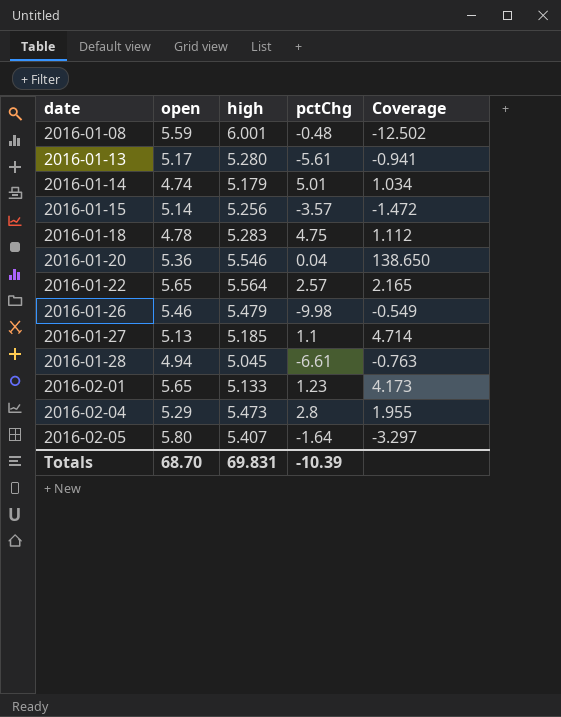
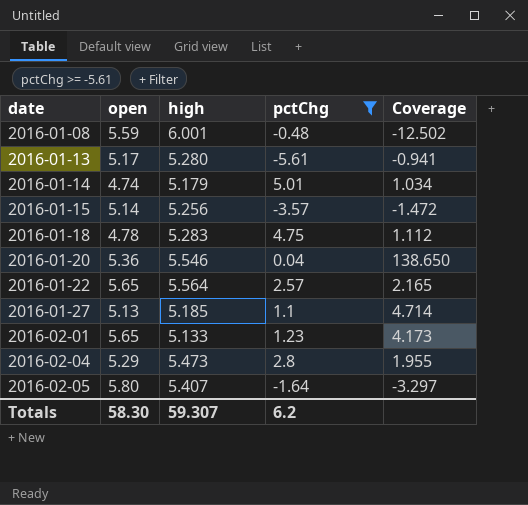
filter: none -> pctChg >= -5.61
Totals | open: 68.70 -> 58.30
Totals | high: 69.831 -> 59.307
Totals | pctChg: -10.39 -> 6.2

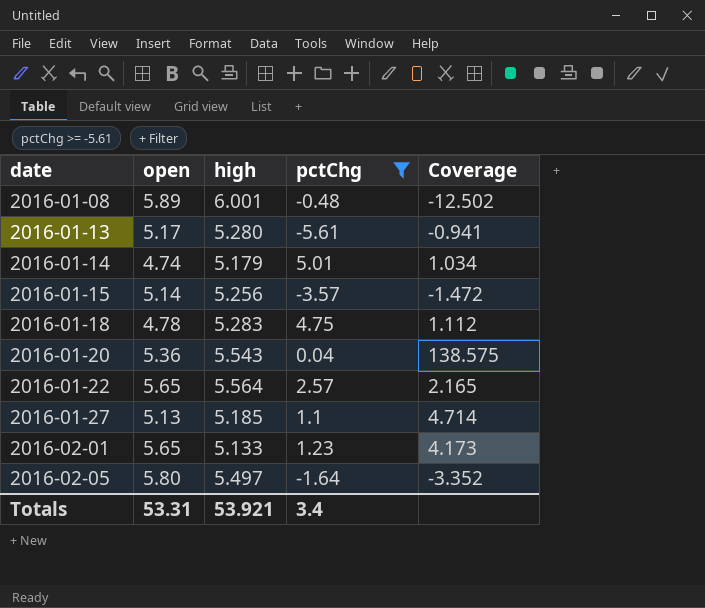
row 2016-02-04: 5.29 | 5.473 | 2.8 | 1.955 -> none
2016-01-08 | open: 5.59 -> 5.89
2016-01-20 | high: 5.546 -> 5.543
2016-01-20 | Coverage: 138.650 -> 138.575
2016-02-05 | high: 5.407 -> 5.497
2016-02-05 | Coverage: -3.297 -> -3.352
Totals | open: 58.30 -> 53.31
Totals | high: 59.307 -> 53.921
Totals | pctChg: 6.2 -> 3.4

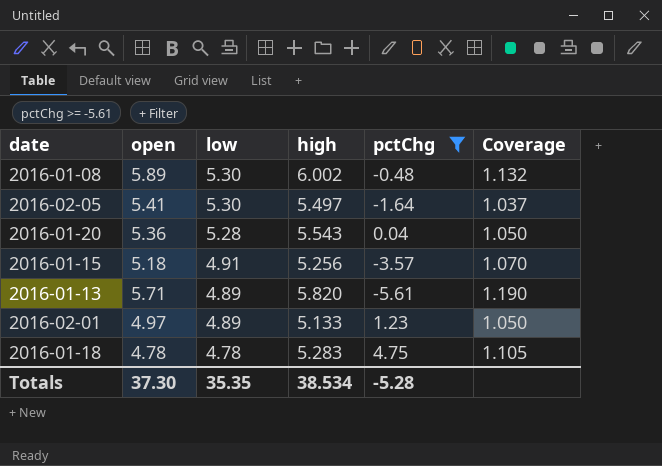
row order: date ascending -> low descending
column low | position: none -> 3
column Coverage | formula: [high] / [pctChg] -> [high] / [low]
row 2016-01-14: 4.74 | 5.179 | 5.01 | 1.034 -> none
row 2016-01-22: 5.65 | 5.564 | 2.57 | 2.165 -> none
row 2016-01-27: 5.13 | 5.185 | 1.1 | 4.714 -> none
2016-01-08 | high: 6.001 -> 6.002
2016-02-05 | open: 5.80 -> 5.41
2016-01-15 | open: 5.14 -> 5.18
2016-01-13 | open: 5.17 -> 5.71
2016-01-13 | high: 5.280 -> 5.820
2016-02-01 | open: 5.65 -> 4.97
Totals | open: 53.31 -> 37.30
Totals | high: 53.921 -> 38.534
Totals | pctChg: 3.4 -> -5.28

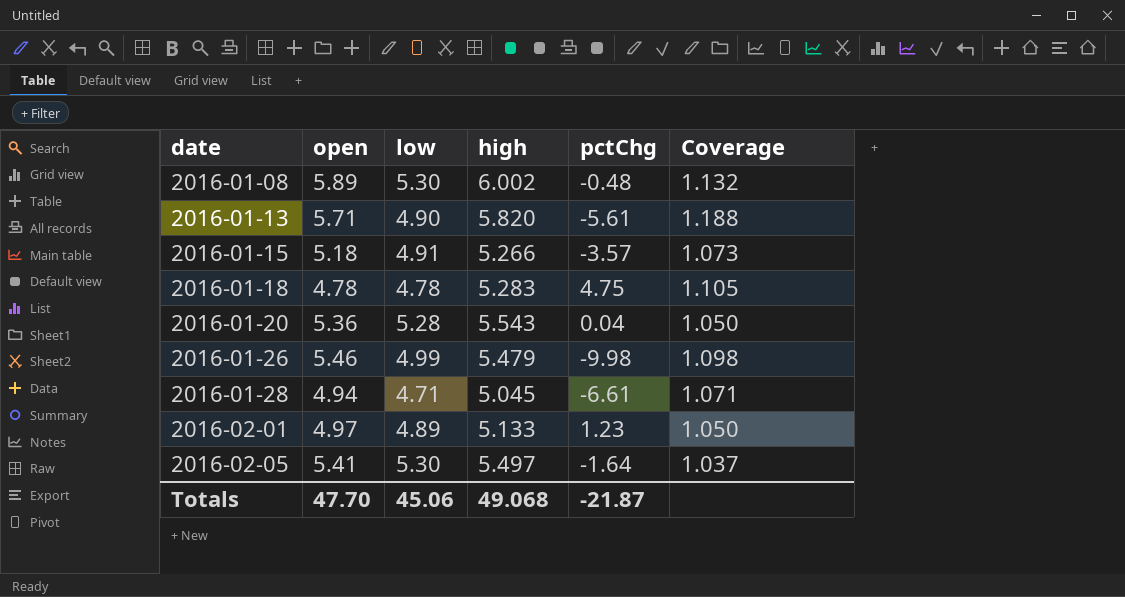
filter: pctChg >= -5.61 -> none
row order: low descending -> date ascending
2016-01-13 | low: 4.89 -> 4.90
2016-01-13 | Coverage: 1.190 -> 1.188
2016-01-15 | high: 5.256 -> 5.266
2016-01-15 | Coverage: 1.070 -> 1.073
Totals | open: 37.30 -> 47.70
Totals | low: 35.35 -> 45.06
Totals | high: 38.534 -> 49.068
Totals | pctChg: -5.28 -> -21.87

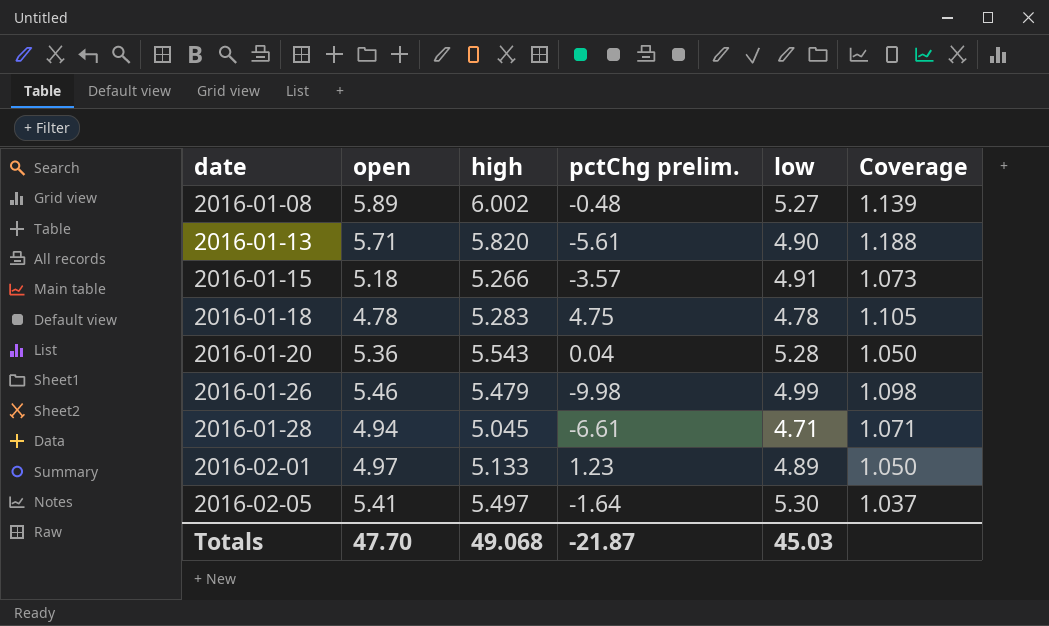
column name: pctChg -> pctChg prelim.
column low | position: 3 -> 5
2016-01-08 | low: 5.30 -> 5.27
2016-01-08 | Coverage: 1.132 -> 1.139
Totals | low: 45.06 -> 45.03

